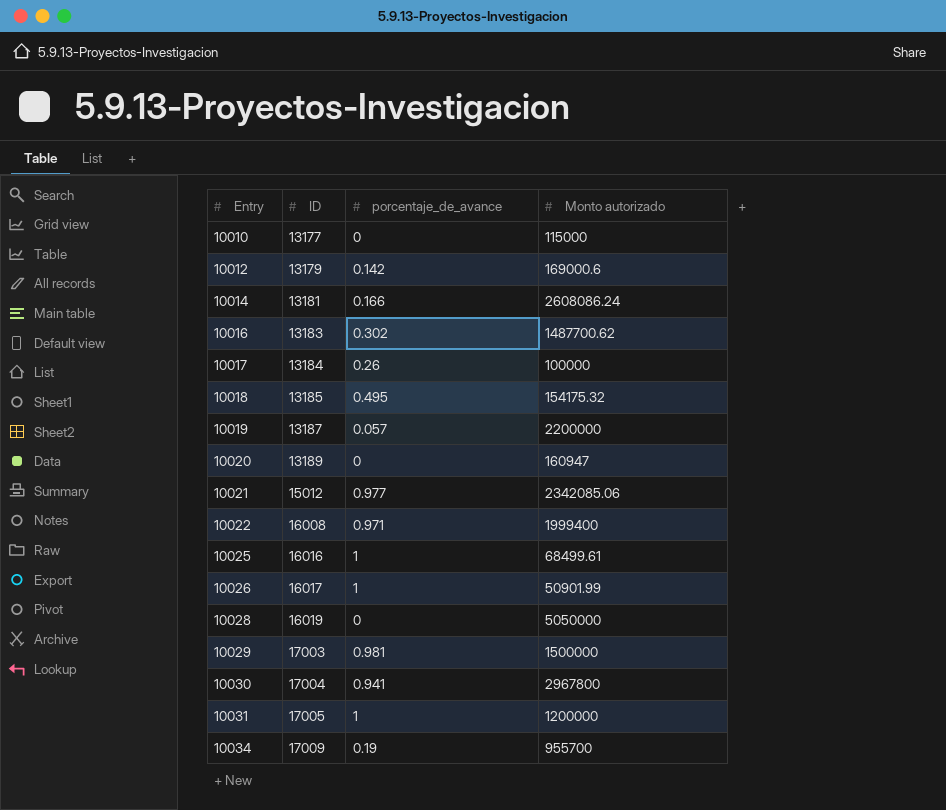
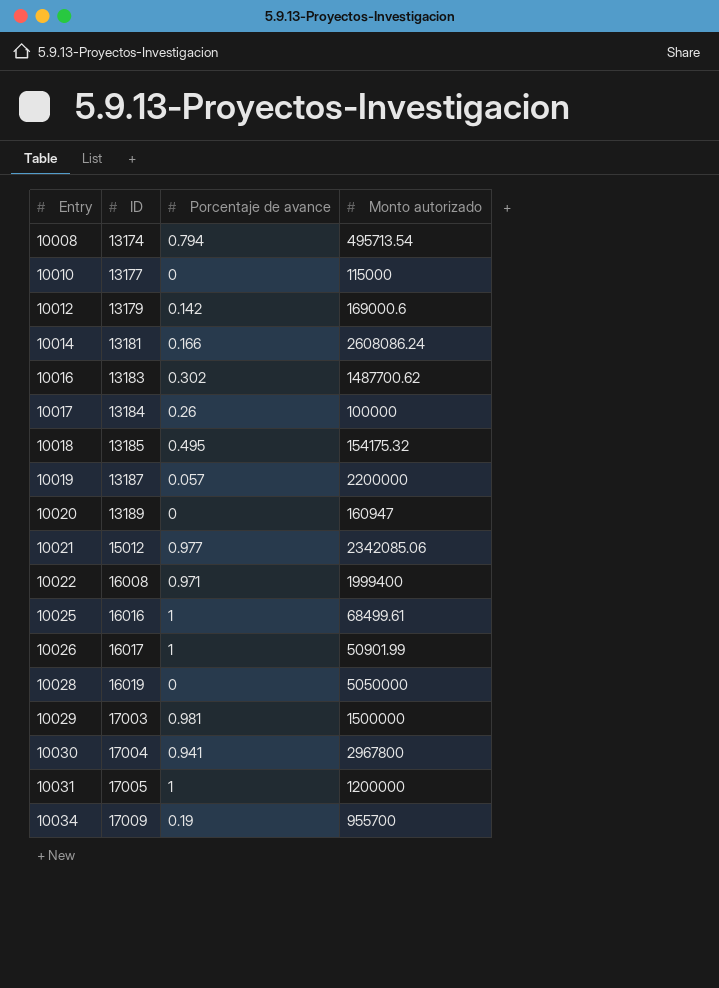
column name: porcentaje_de_avance -> Porcentaje de avance
row 10008: none -> 13174 | 0.794 | 495713.54

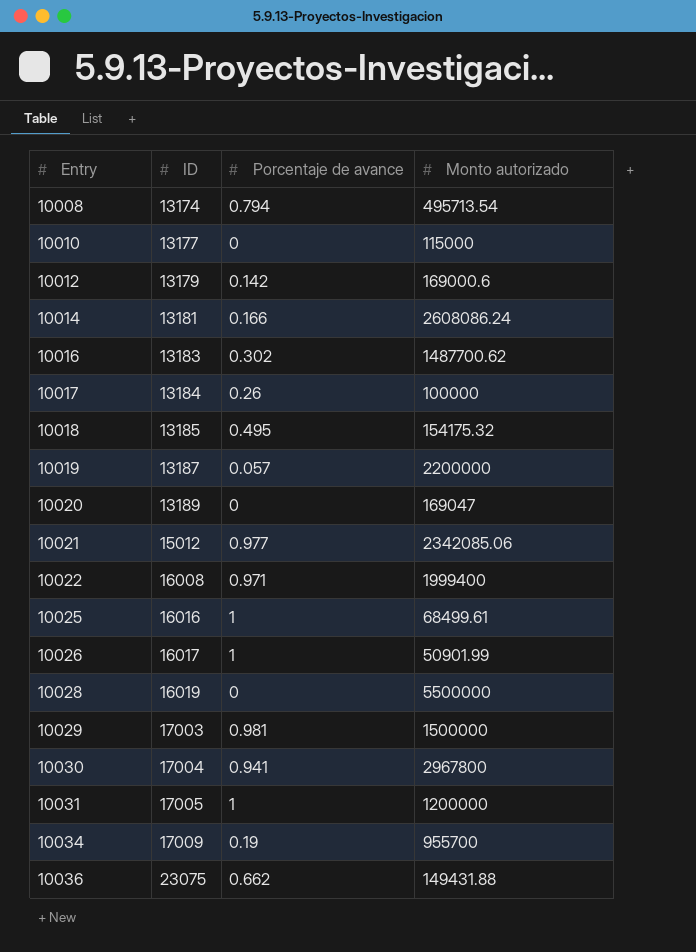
10020 | Monto autorizado: 160947 -> 169047
10028 | Monto autorizado: 5050000 -> 5500000
row 10036: none -> 23075 | 0.662 | 149431.88

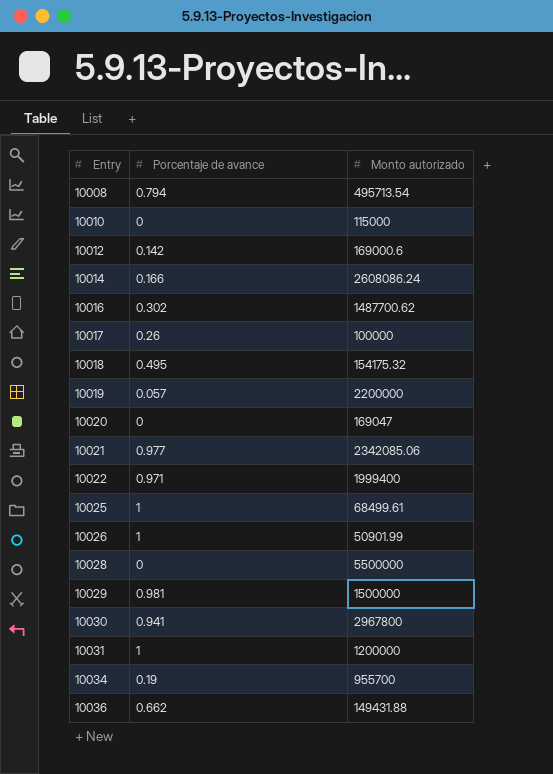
column ID | position: 2 -> none

